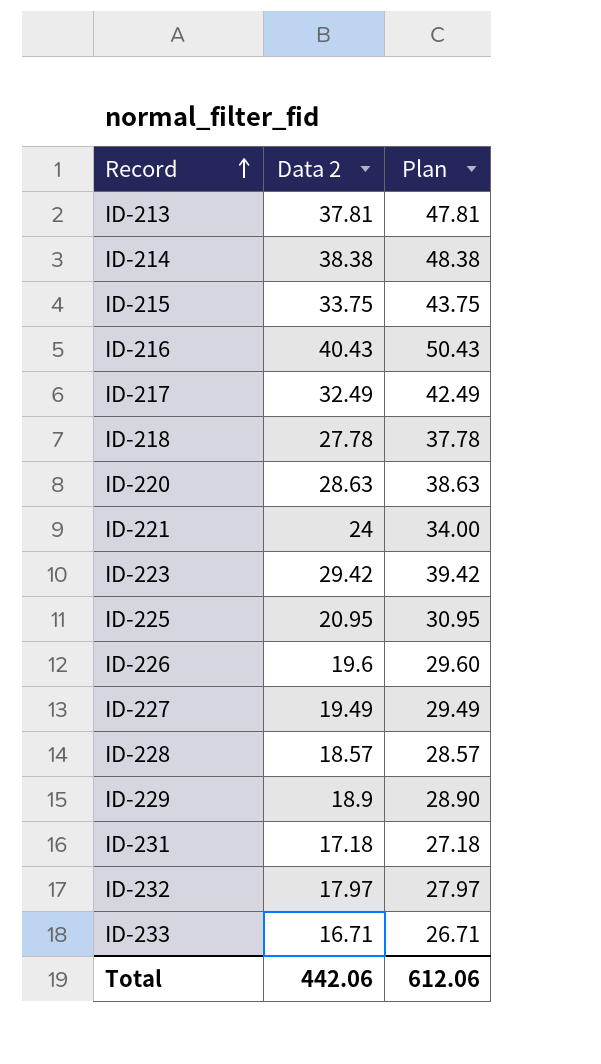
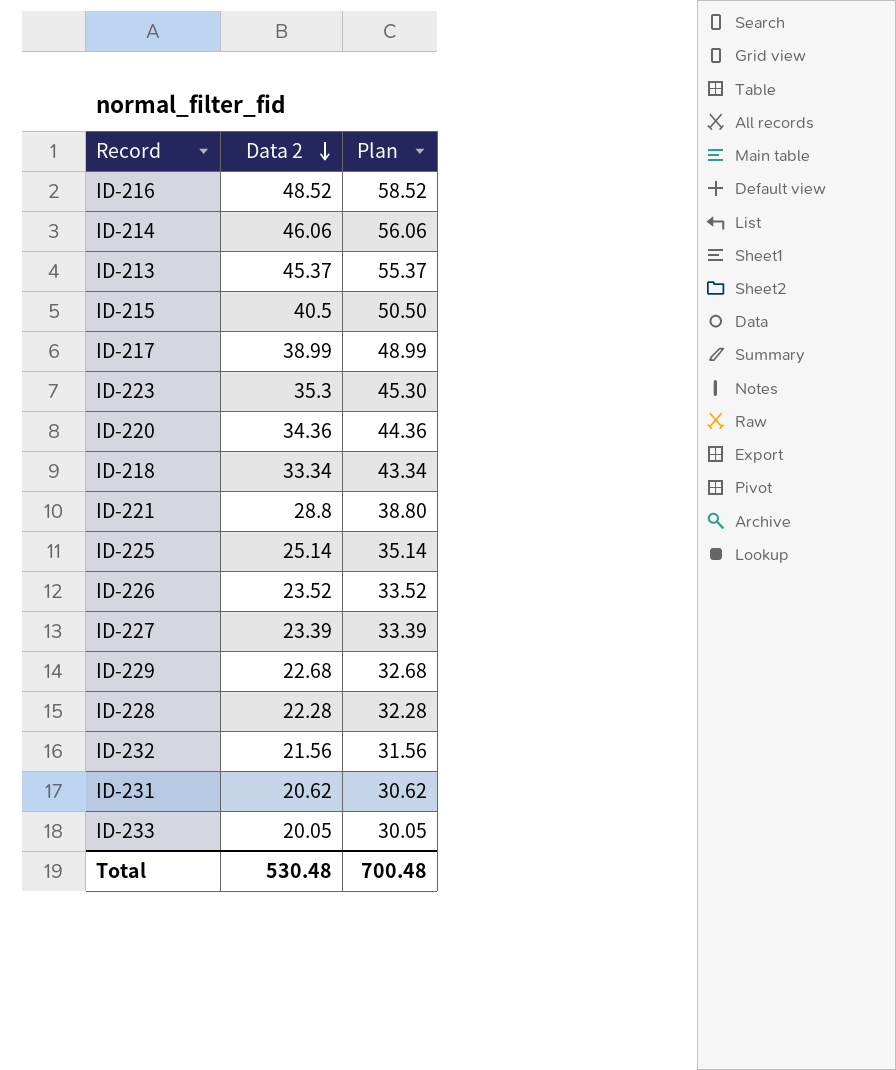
row order: Record ascending -> Data 2 descending
ID-216 | Data 2: 40.43 -> 48.52
ID-216 | Plan: 50.43 -> 58.52
ID-214 | Data 2: 38.38 -> 46.06
ID-214 | Plan: 48.38 -> 56.06
ID-213 | Data 2: 37.81 -> 45.37
ID-213 | Plan: 47.81 -> 55.37
ID-215 | Data 2: 33.75 -> 40.5
ID-215 | Plan: 43.75 -> 50.50
ID-217 | Data 2: 32.49 -> 38.99
ID-217 | Plan: 42.49 -> 48.99
ID-223 | Data 2: 29.42 -> 35.3
ID-223 | Plan: 39.42 -> 45.30
ID-220 | Data 2: 28.63 -> 34.36
ID-220 | Plan: 38.63 -> 44.36
ID-218 | Data 2: 27.78 -> 33.34
ID-218 | Plan: 37.78 -> 43.34
ID-221 | Data 2: 24 -> 28.8
ID-221 | Plan: 34.00 -> 38.80
ID-225 | Data 2: 20.95 -> 25.14
ID-225 | Plan: 30.95 -> 35.14
ID-226 | Data 2: 19.6 -> 23.52
ID-226 | Plan: 29.60 -> 33.52
ID-227 | Data 2: 19.49 -> 23.39
ID-227 | Plan: 29.49 -> 33.39
ID-229 | Data 2: 18.9 -> 22.68
ID-229 | Plan: 28.90 -> 32.68
ID-228 | Data 2: 18.57 -> 22.28
ID-228 | Plan: 28.57 -> 32.28
ID-232 | Data 2: 17.97 -> 21.56
ID-232 | Plan: 27.97 -> 31.56
ID-231 | Data 2: 17.18 -> 20.62
ID-231 | Plan: 27.18 -> 30.62
ID-233 | Data 2: 16.71 -> 20.05
ID-233 | Plan: 26.71 -> 30.05
Total | Data 2: 442.06 -> 530.48
Total | Plan: 612.06 -> 700.48

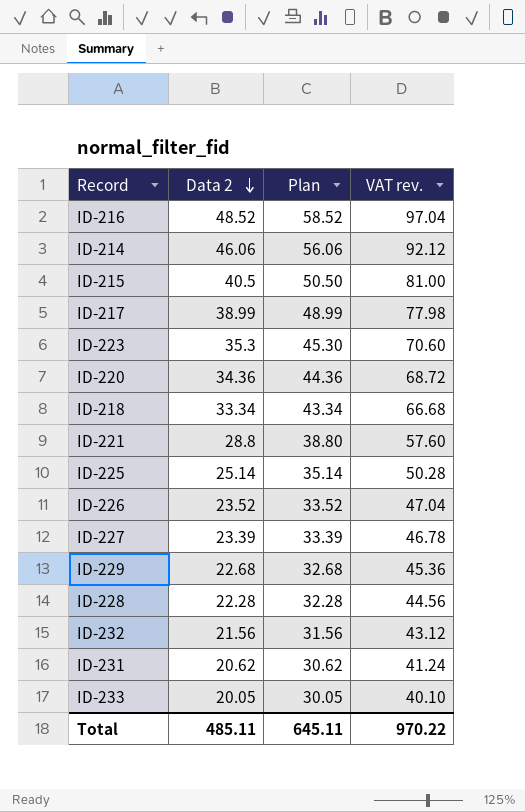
column VAT rev. | formula: none -> [Data 2] * 2
row ID-213: 45.37 | 55.37 -> none
Total | Data 2: 530.48 -> 485.11
Total | Plan: 700.48 -> 645.11

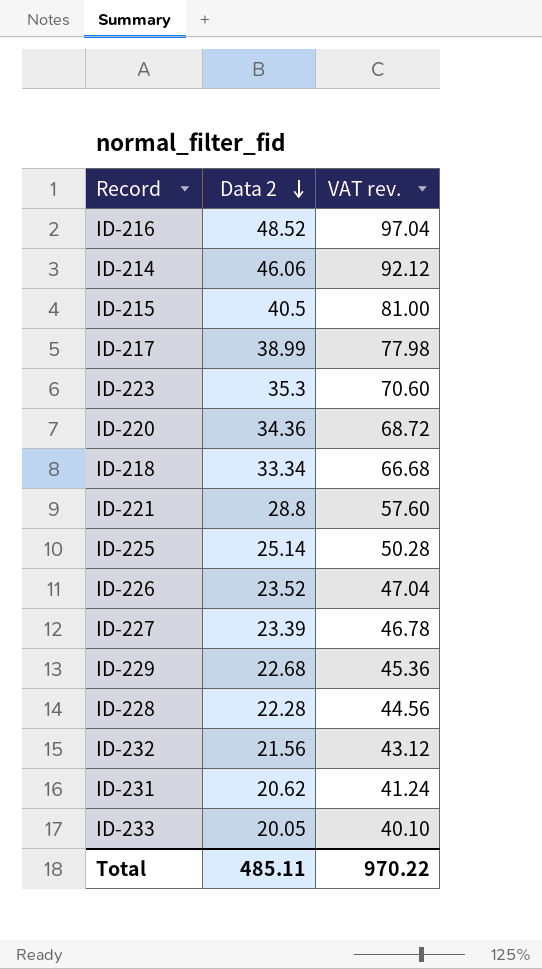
column Plan | formula: [Data 2] + 10 -> none

